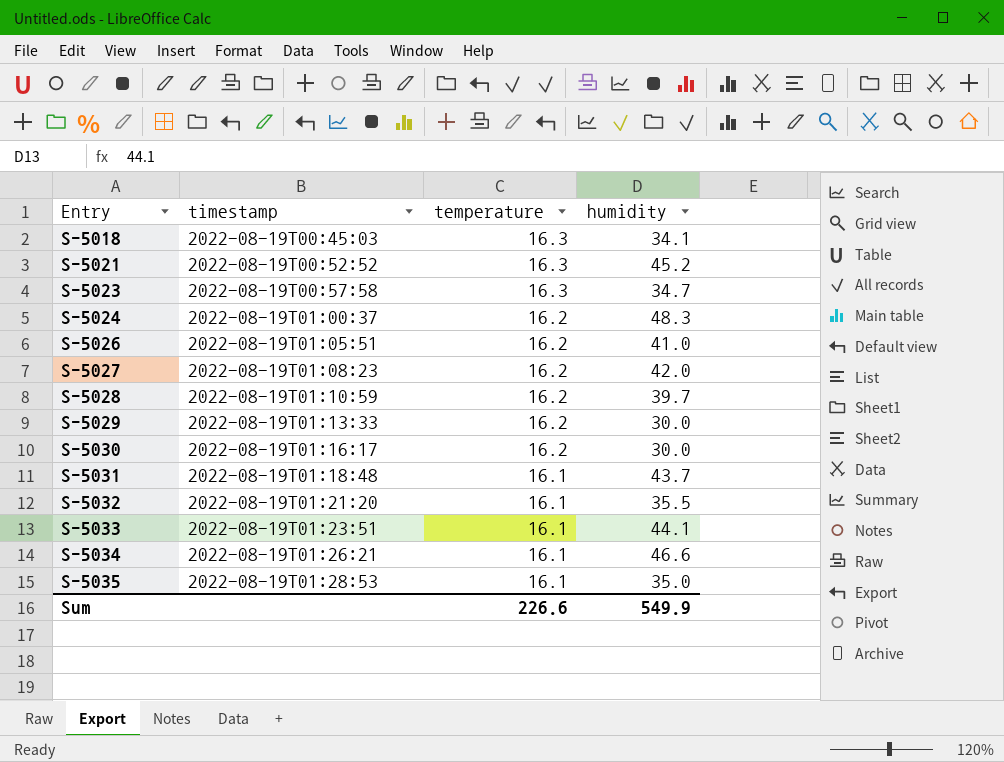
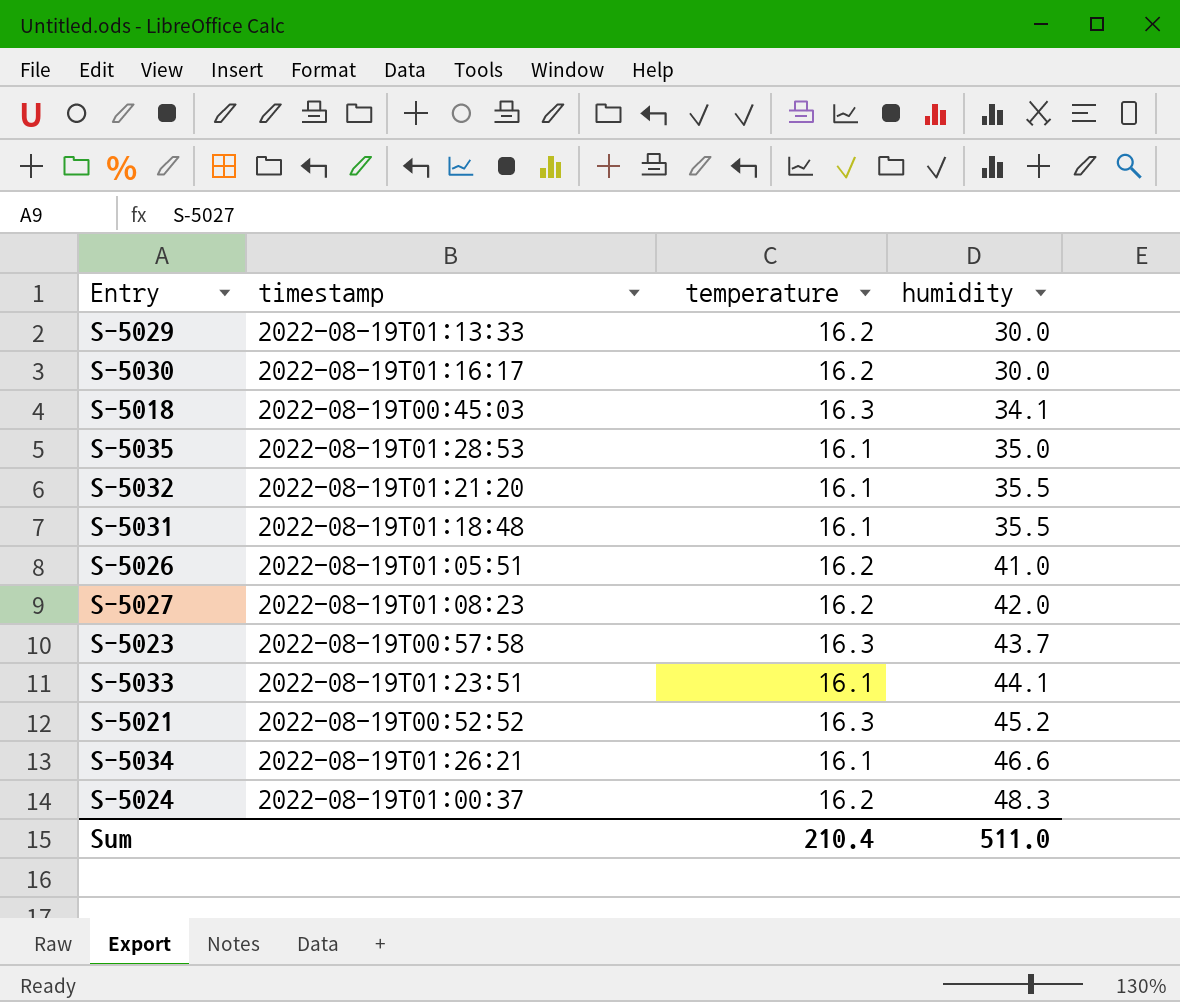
row order: Entry ascending -> humidity ascending
row S-5028: 2022-08-19T01:10:59 | 16.2 | 39.7 -> none
S-5031 | humidity: 43.7 -> 35.5
S-5023 | humidity: 34.7 -> 43.7
Sum | temperature: 226.6 -> 210.4
Sum | humidity: 549.9 -> 511.0

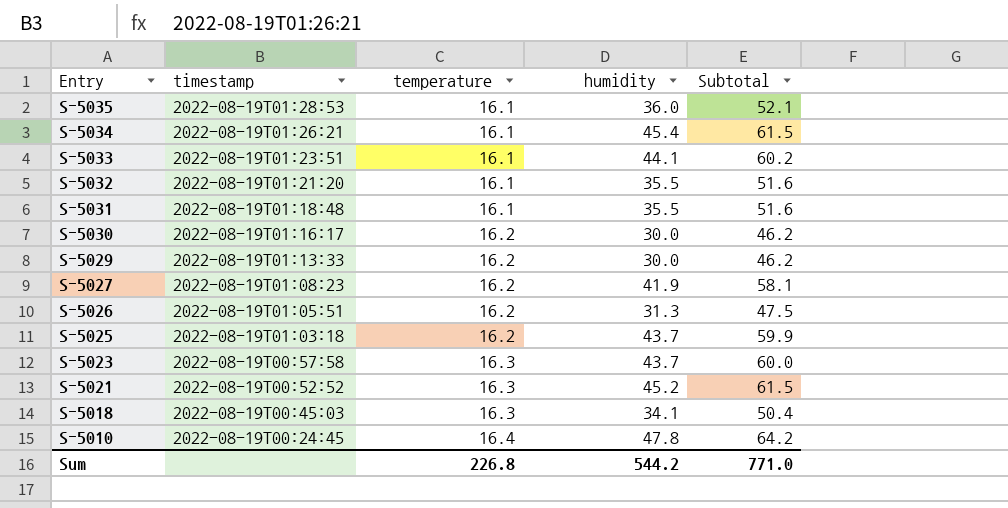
row order: humidity ascending -> Entry descending
column Subtotal | formula: none -> [temperature] + [humidity]
row S-5024: 2022-08-19T01:00:37 | 16.2 | 48.3 -> none
S-5035 | humidity: 35.0 -> 36.0
S-5034 | humidity: 46.6 -> 45.4
S-5027 | humidity: 42.0 -> 41.9
S-5026 | humidity: 41.0 -> 31.3
row S-5025: none -> 2022-08-19T01:03:18 | 16.2 | 43.7 | 59.9
row S-5010: none -> 2022-08-19T00:24:45 | 16.4 | 47.8 | 64.2
Sum | temperature: 210.4 -> 226.8
Sum | humidity: 511.0 -> 544.2

